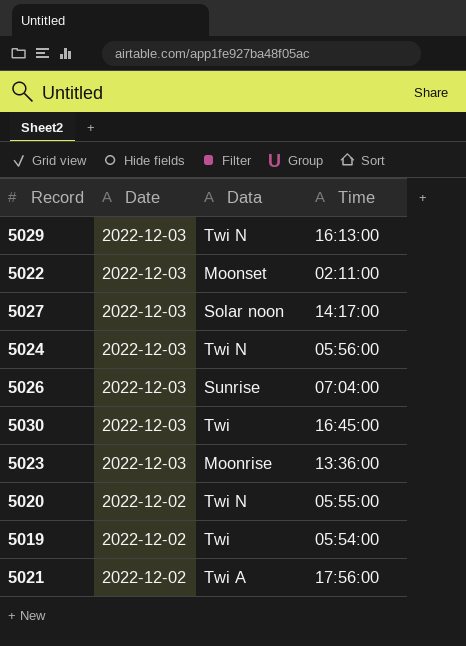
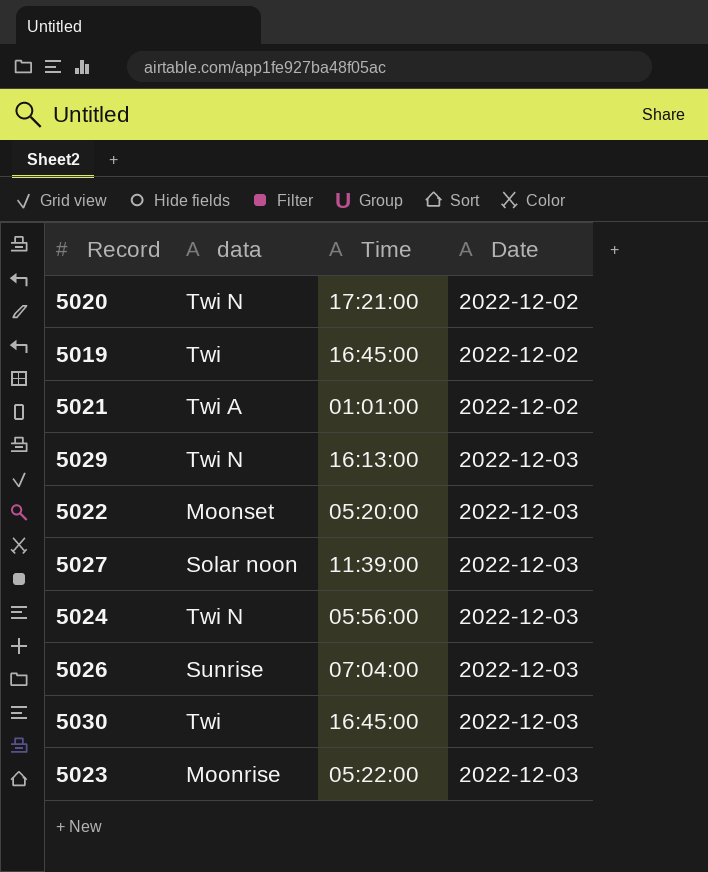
row order: Date descending -> Date ascending
column name: Data -> data
column Date | position: 2 -> 4
5020 | Time: 05:55:00 -> 17:21:00
5019 | Time: 05:54:00 -> 16:45:00
5021 | Time: 17:56:00 -> 01:01:00
5022 | Time: 02:11:00 -> 05:20:00
5027 | Time: 14:17:00 -> 11:39:00
5023 | Time: 13:36:00 -> 05:22:00

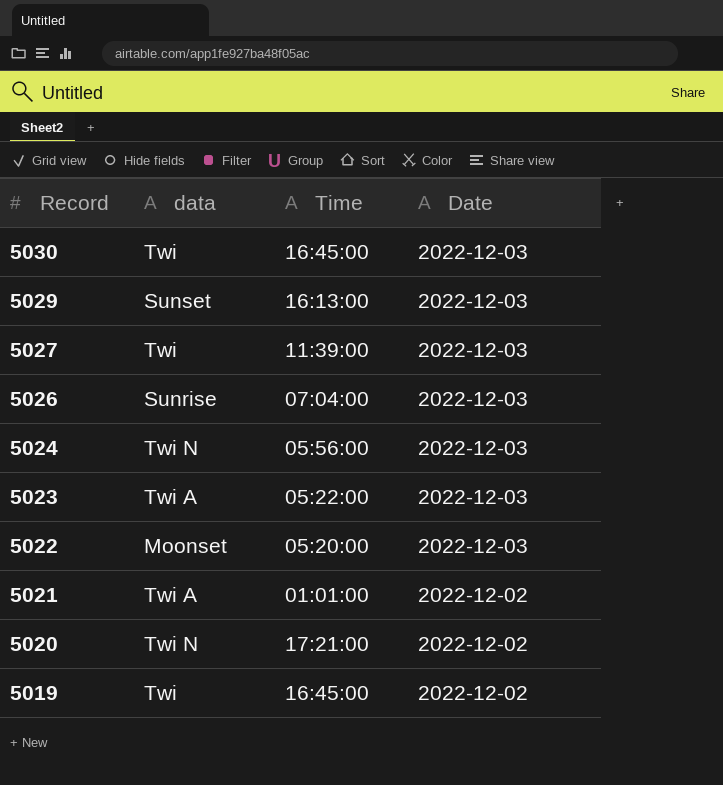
row order: Date ascending -> Record descending
5029 | data: Twi N -> Sunset
5027 | data: Solar noon -> Twi
5023 | data: Moonrise -> Twi A

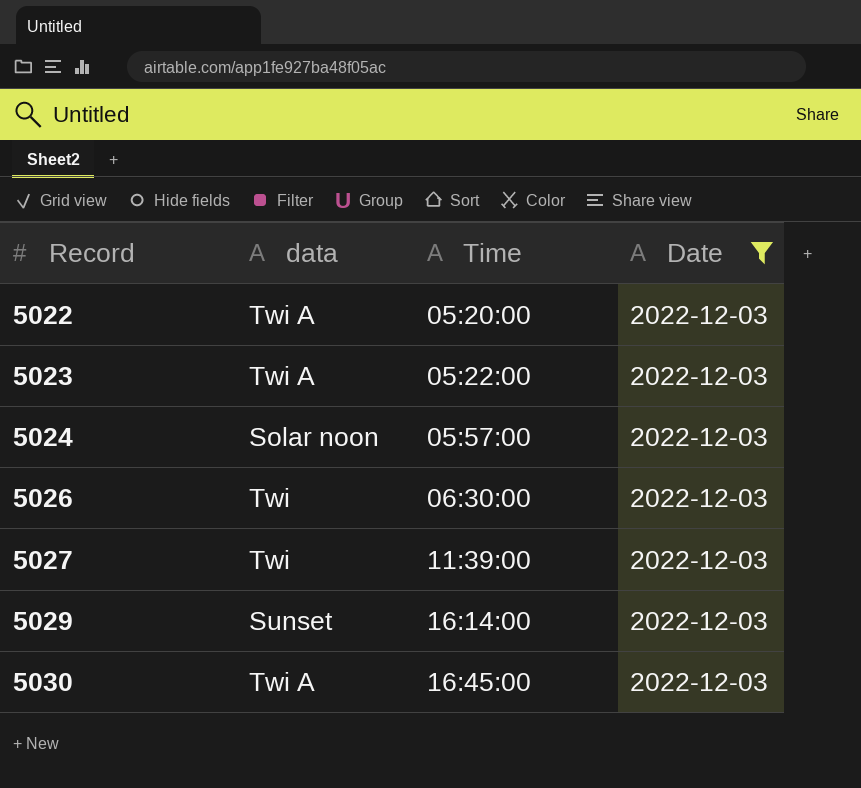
filter: none -> Date = 2022-12-03
row order: Record descending -> Record ascending
5022 | data: Moonset -> Twi A
5024 | data: Twi N -> Solar noon
5024 | Time: 05:56:00 -> 05:57:00
5026 | data: Sunrise -> Twi
5026 | Time: 07:04:00 -> 06:30:00
5029 | Time: 16:13:00 -> 16:14:00
5030 | data: Twi -> Twi A

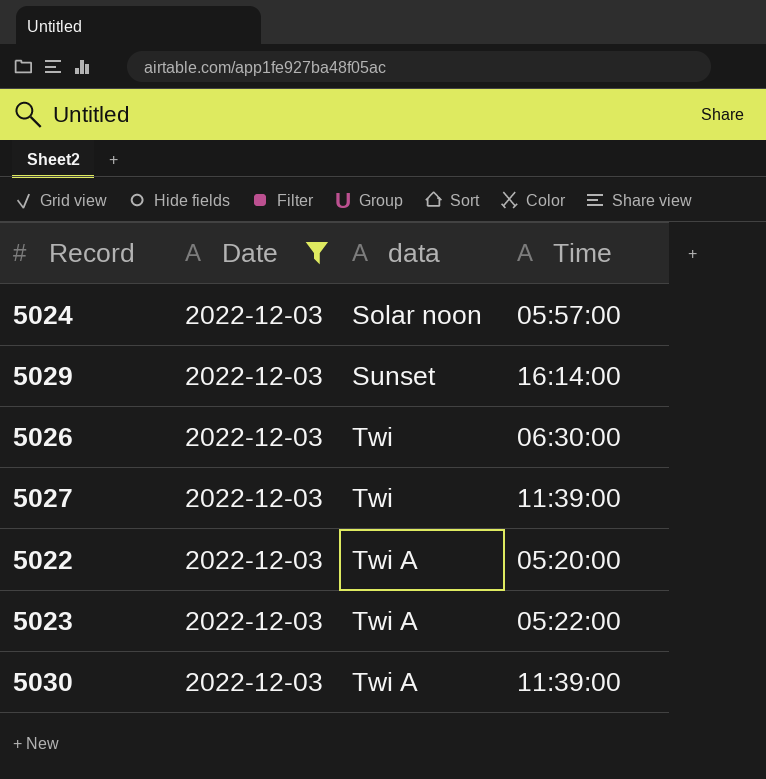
row order: Record ascending -> data ascending
column Date | position: 4 -> 2
5030 | Time: 16:45:00 -> 11:39:00

